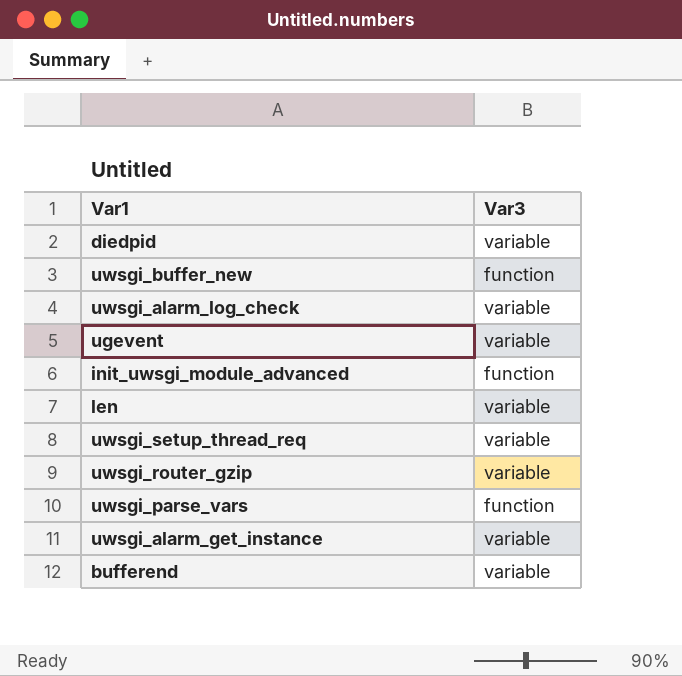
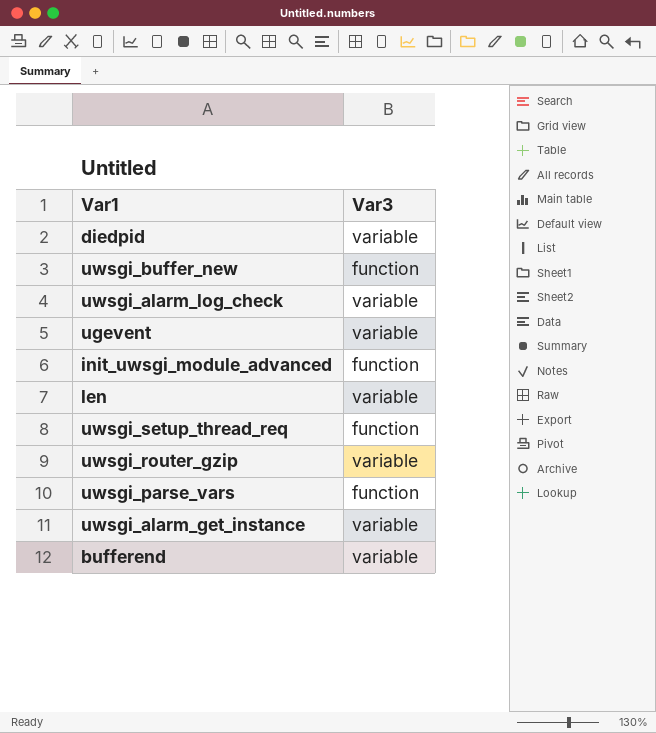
uwsgi_setup_thread_req | Var3: variable -> function

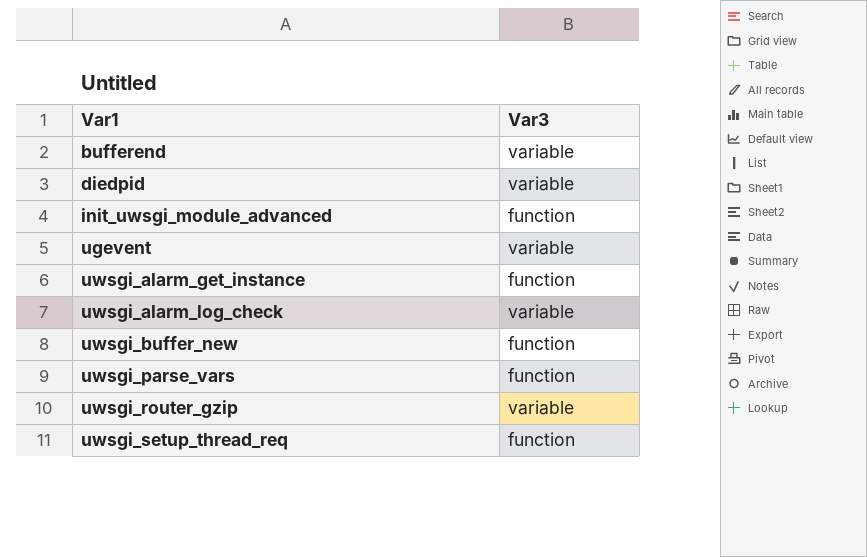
row order: none -> Var1 ascending
row len: variable -> none
uwsgi_alarm_get_instance | Var3: variable -> function

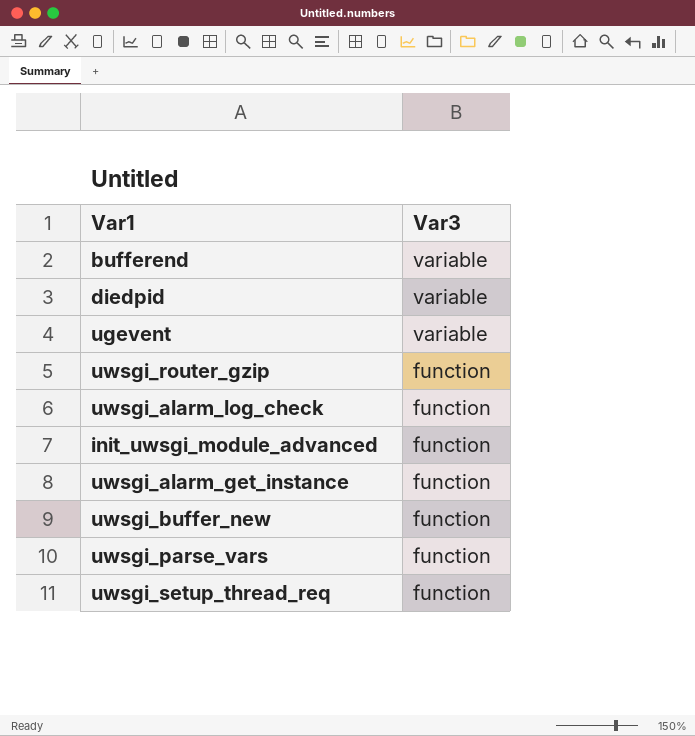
row order: Var1 ascending -> Var3 descending
uwsgi_router_gzip | Var3: variable -> function
uwsgi_alarm_log_check | Var3: variable -> function

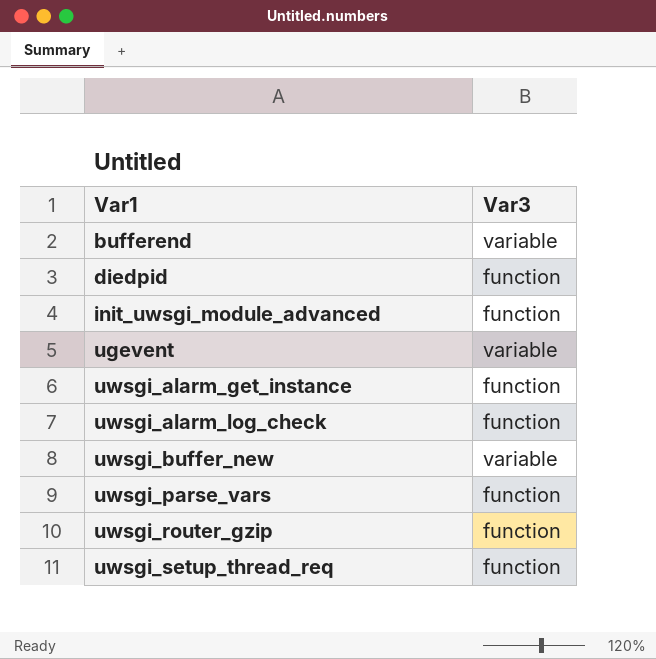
row order: Var3 descending -> Var1 ascending
diedpid | Var3: variable -> function
uwsgi_buffer_new | Var3: function -> variable

